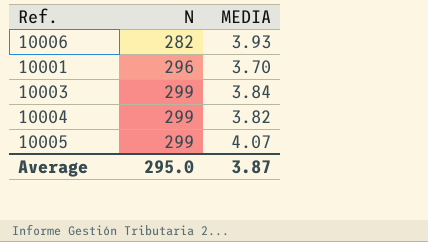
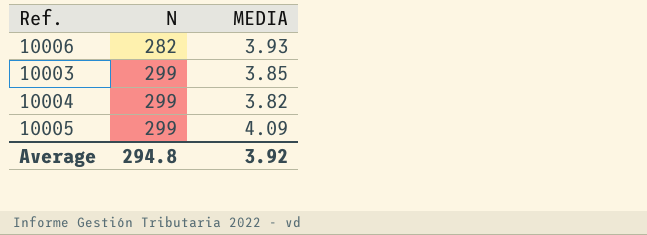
row 10001: 296 | 3.70 -> none
10003 | MEDIA: 3.84 -> 3.85
10005 | MEDIA: 4.07 -> 4.09
Average | N: 295.0 -> 294.8
Average | MEDIA: 3.87 -> 3.92

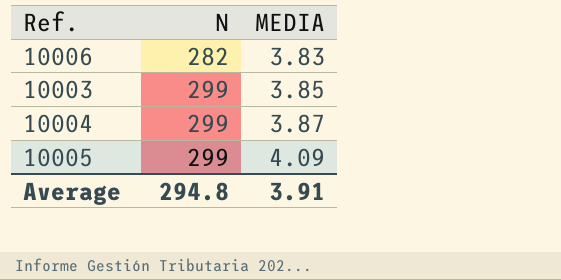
10006 | MEDIA: 3.93 -> 3.83
10004 | MEDIA: 3.82 -> 3.87
Average | MEDIA: 3.92 -> 3.91

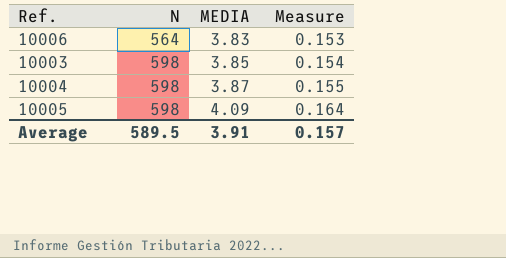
column Measure | formula: none -> [MEDIA] * 0.04
10006 | N: 282 -> 564
10003 | N: 299 -> 598
10004 | N: 299 -> 598
10005 | N: 299 -> 598
Average | N: 294.8 -> 589.5

